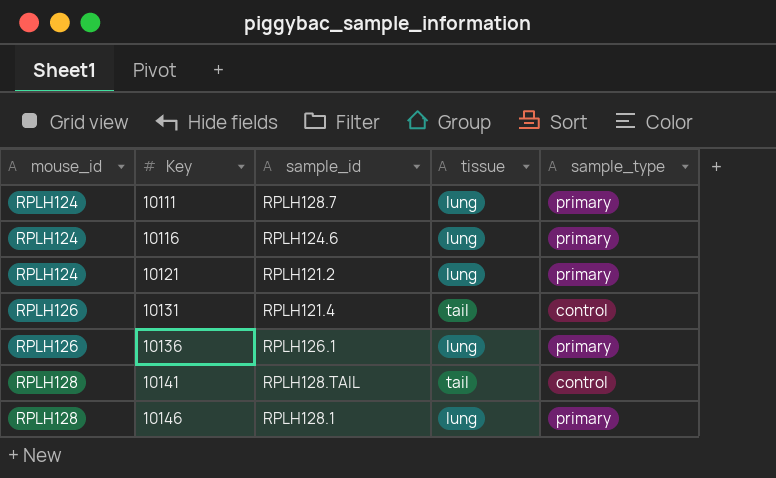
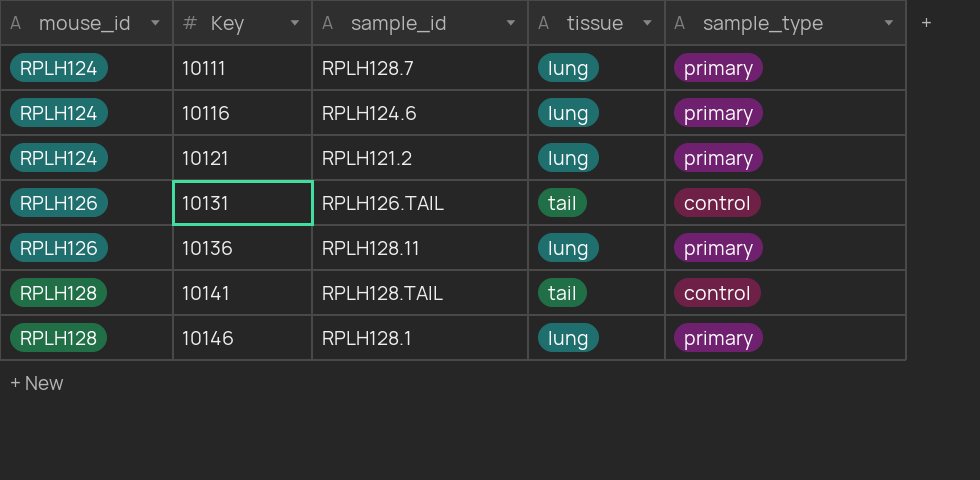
10131 | sample_id: RPLH121.4 -> RPLH126.TAIL
10136 | sample_id: RPLH126.1 -> RPLH128.11

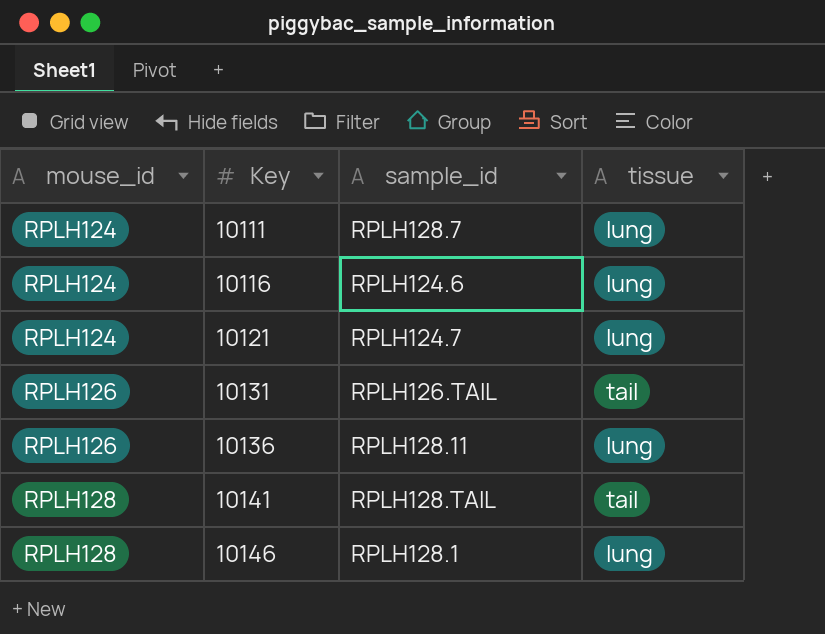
column sample_type | position: 5 -> none
10121 | sample_id: RPLH121.2 -> RPLH124.7

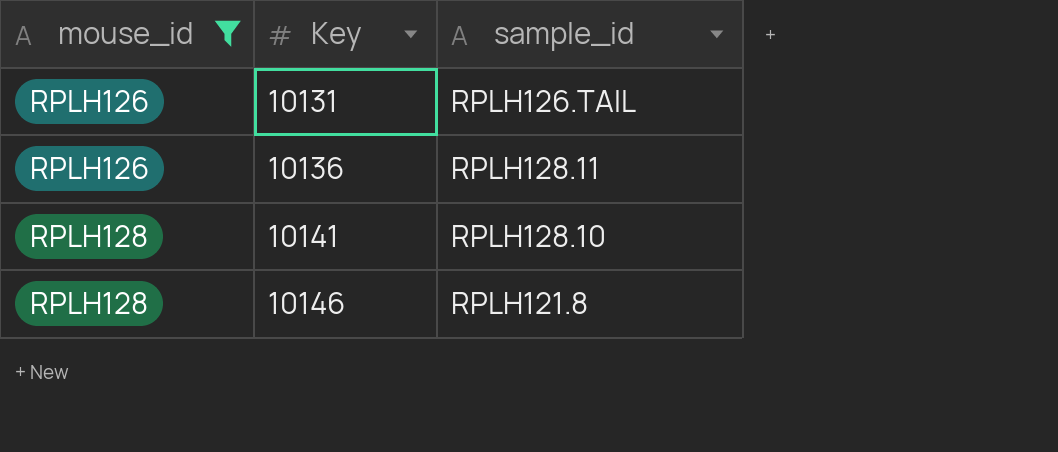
filter: none -> mouse_id != RPLH124
column tissue | position: 4 -> none
10141 | sample_id: RPLH128.TAIL -> RPLH128.10
10146 | sample_id: RPLH128.1 -> RPLH121.8

